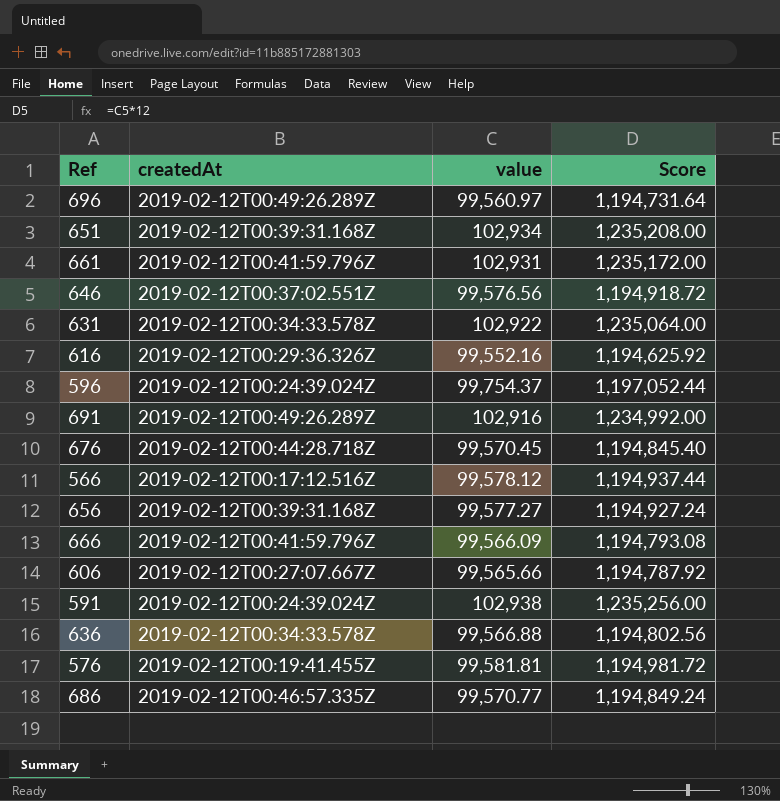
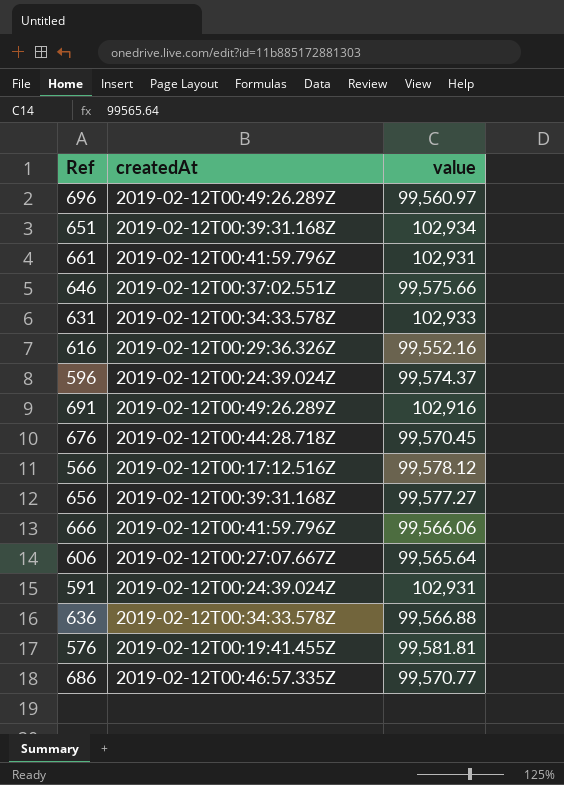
column Score | formula: [value] * 12 -> none
646 | value: 99,576.56 -> 99,575.66
631 | value: 102,922 -> 102,933
596 | value: 99,754.37 -> 99,574.37
666 | value: 99,566.09 -> 99,566.06
606 | value: 99,565.66 -> 99,565.64
591 | value: 102,938 -> 102,931

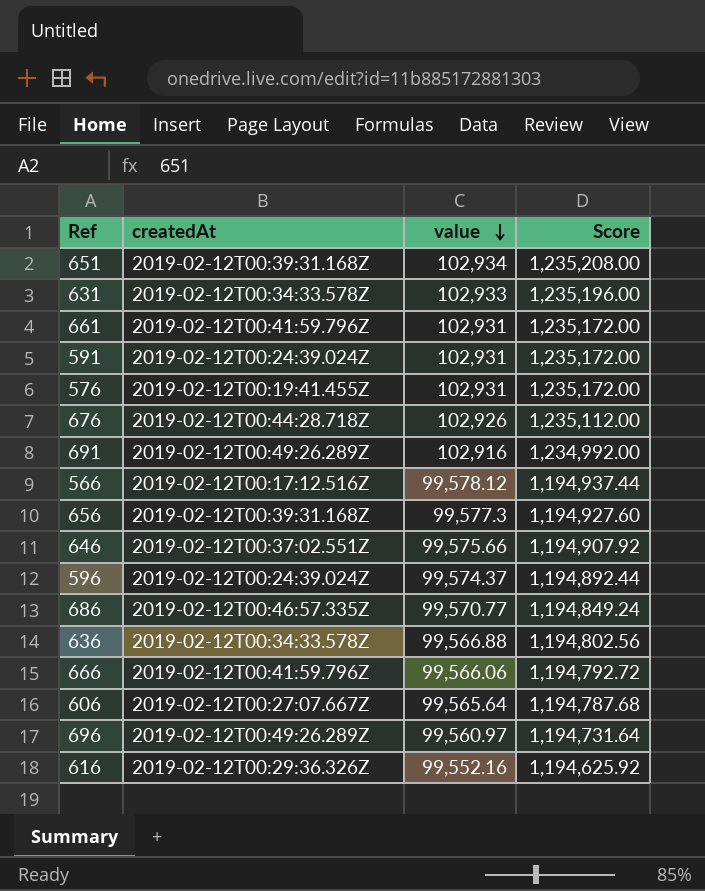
row order: none -> value descending
column Score | formula: none -> [value] * 12
576 | value: 99,581.81 -> 102,931
676 | value: 99,570.45 -> 102,926
656 | value: 99,577.27 -> 99,577.3

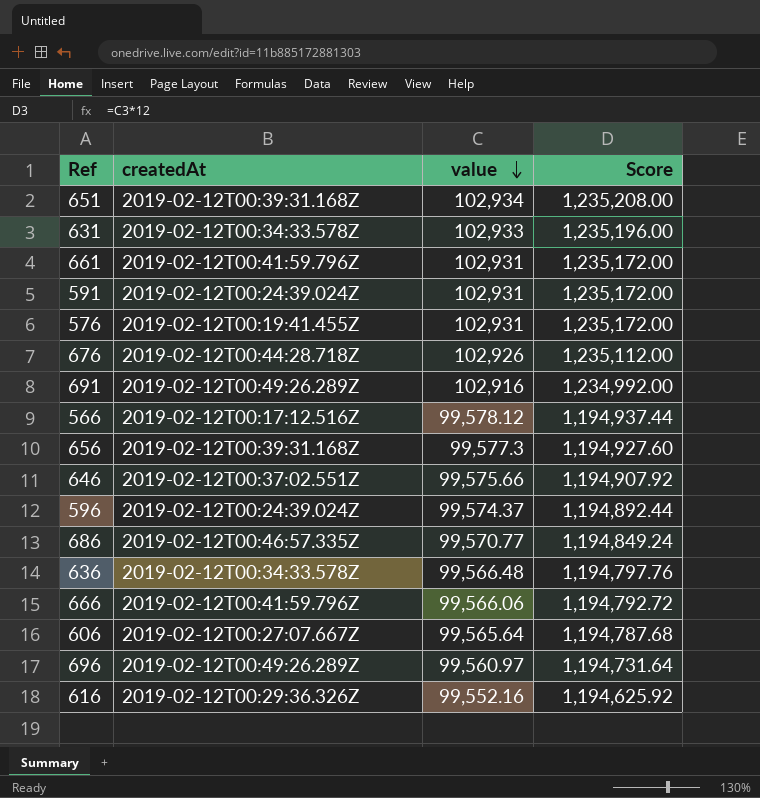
636 | value: 99,566.88 -> 99,566.48
636 | Score: 1,194,802.56 -> 1,194,797.76

